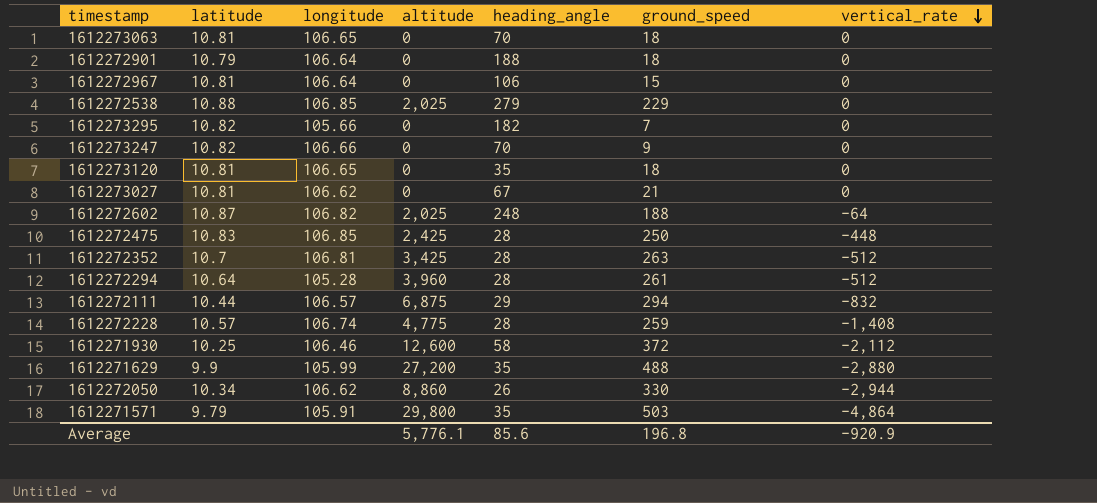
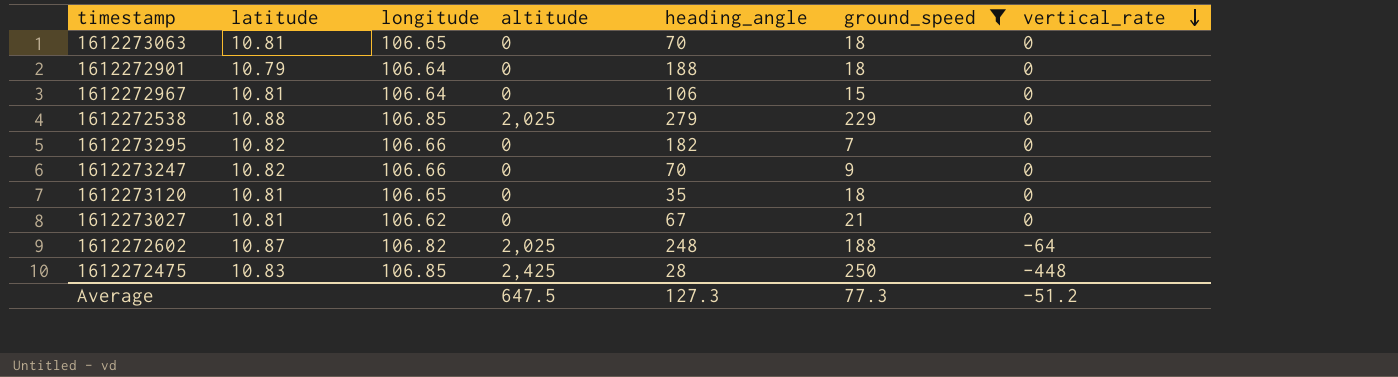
filter: none -> ground_speed <= 250
1612273295 | longitude: 105.66 -> 106.66
Average | altitude: 5,776.1 -> 647.5
Average | heading_angle: 85.6 -> 127.3
Average | ground_speed: 196.8 -> 77.3
Average | vertical_rate: -920.9 -> -51.2

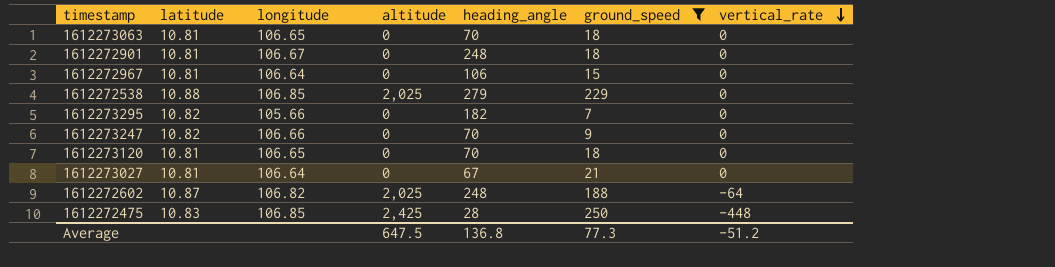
1612272901 | latitude: 10.79 -> 10.81
1612272901 | longitude: 106.64 -> 106.67
1612272901 | heading_angle: 188 -> 248
1612273295 | longitude: 106.66 -> 105.66
1612273120 | heading_angle: 35 -> 70
1612273027 | longitude: 106.62 -> 106.64
Average | heading_angle: 127.3 -> 136.8

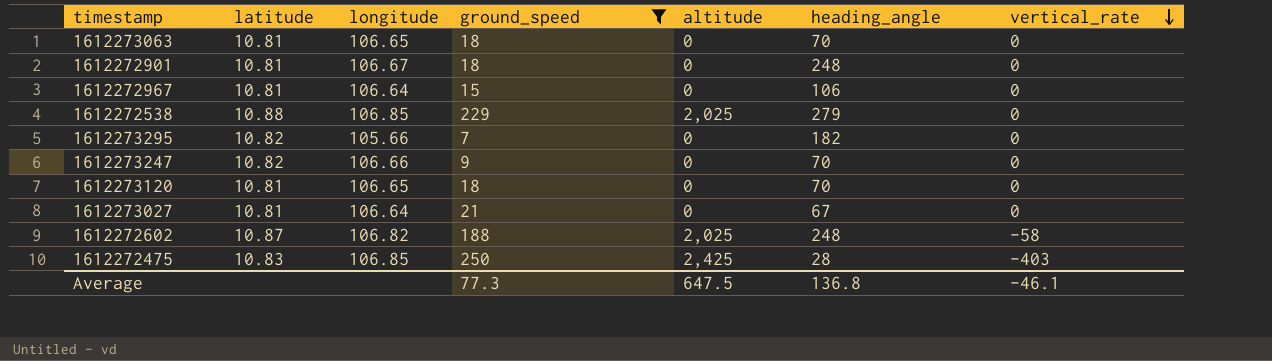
column ground_speed | position: 6 -> 4
1612272602 | vertical_rate: -64 -> -58
1612272475 | vertical_rate: -448 -> -403
Average | vertical_rate: -51.2 -> -46.1

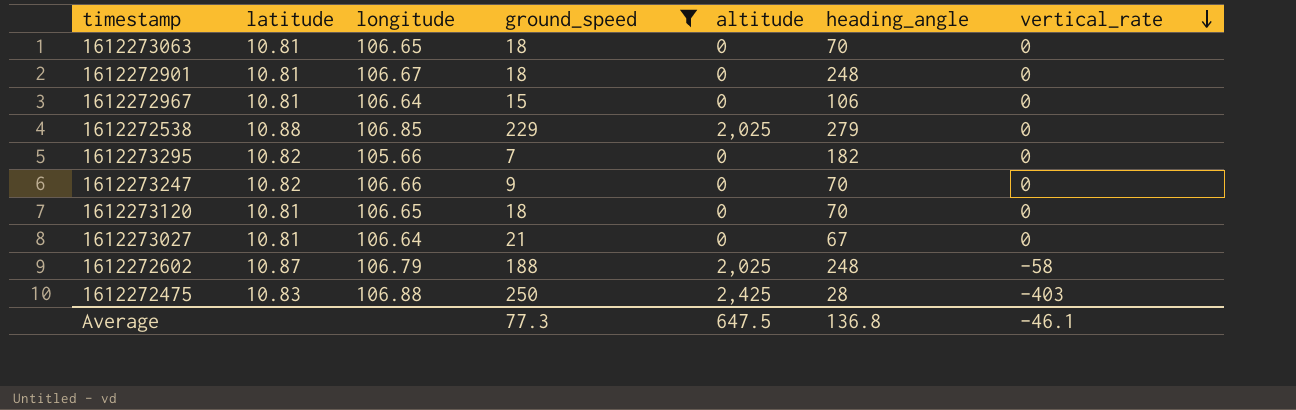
1612272602 | longitude: 106.82 -> 106.79
1612272475 | longitude: 106.85 -> 106.88

